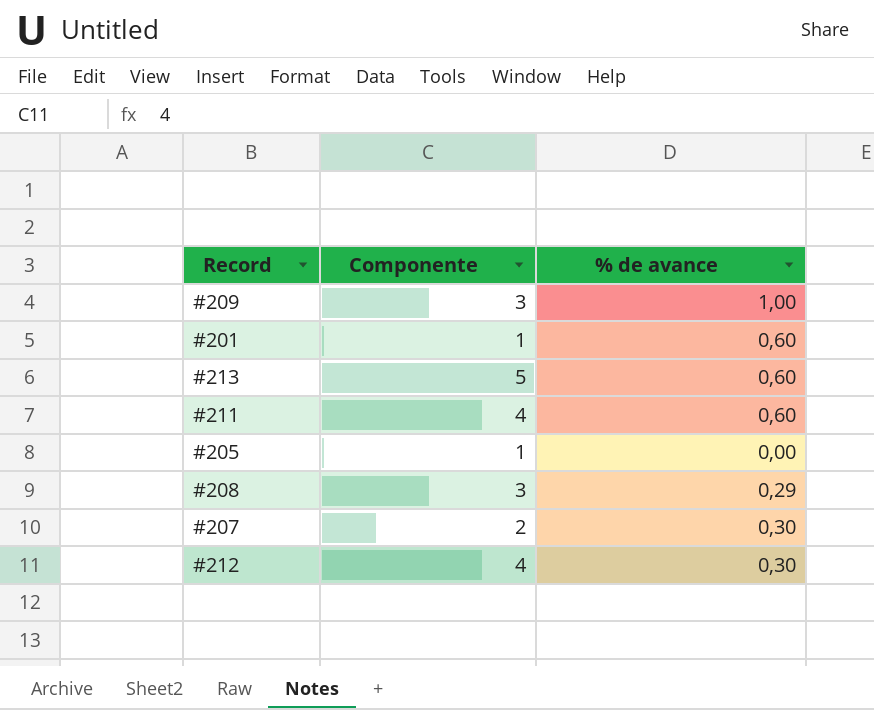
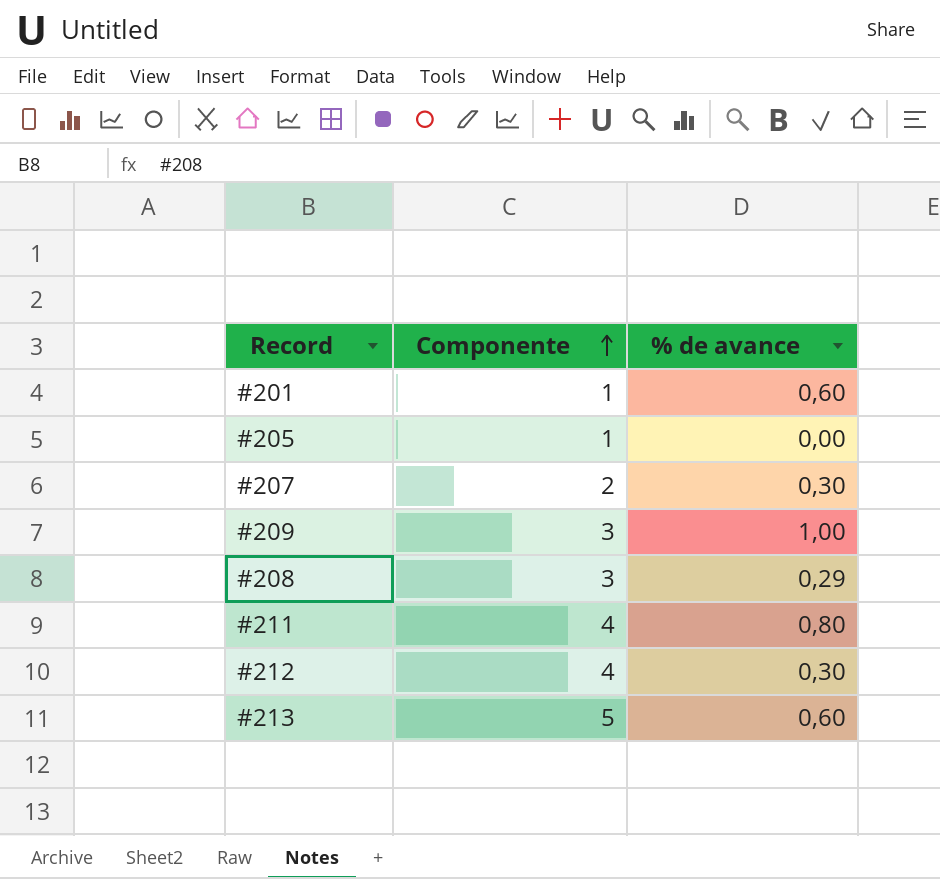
row order: none -> Componente ascending
#211 | % de avance: 0,60 -> 0,80

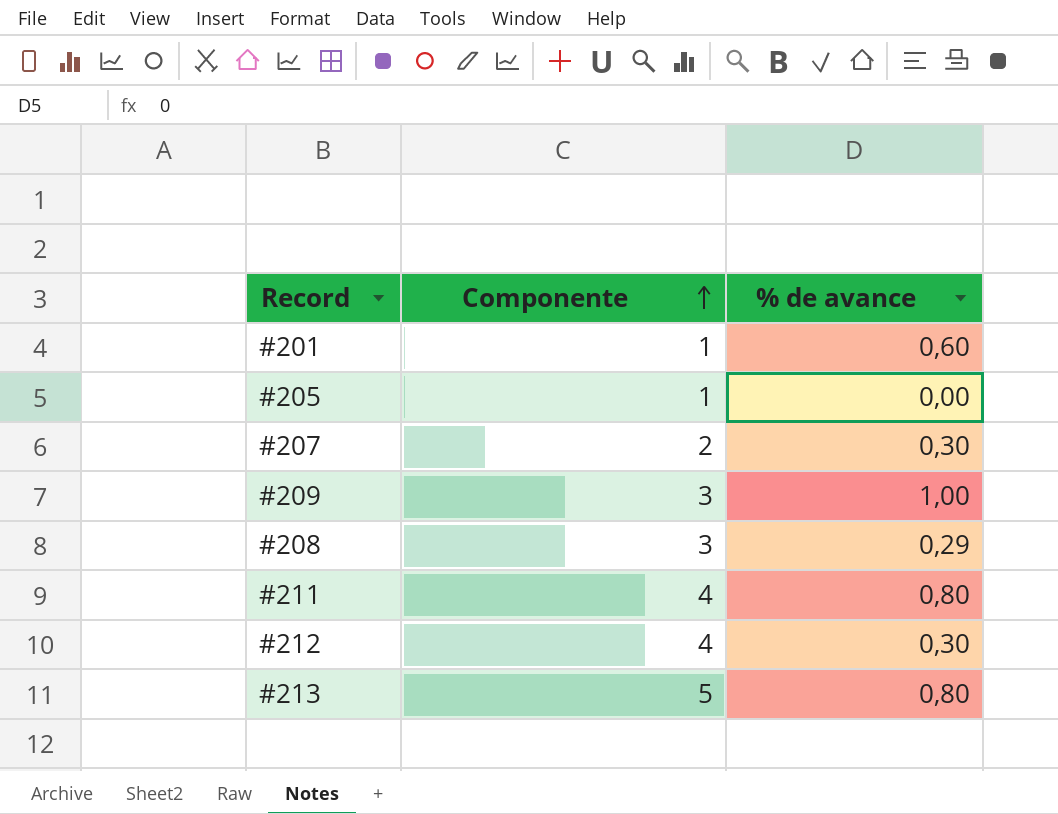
#213 | % de avance: 0,60 -> 0,80

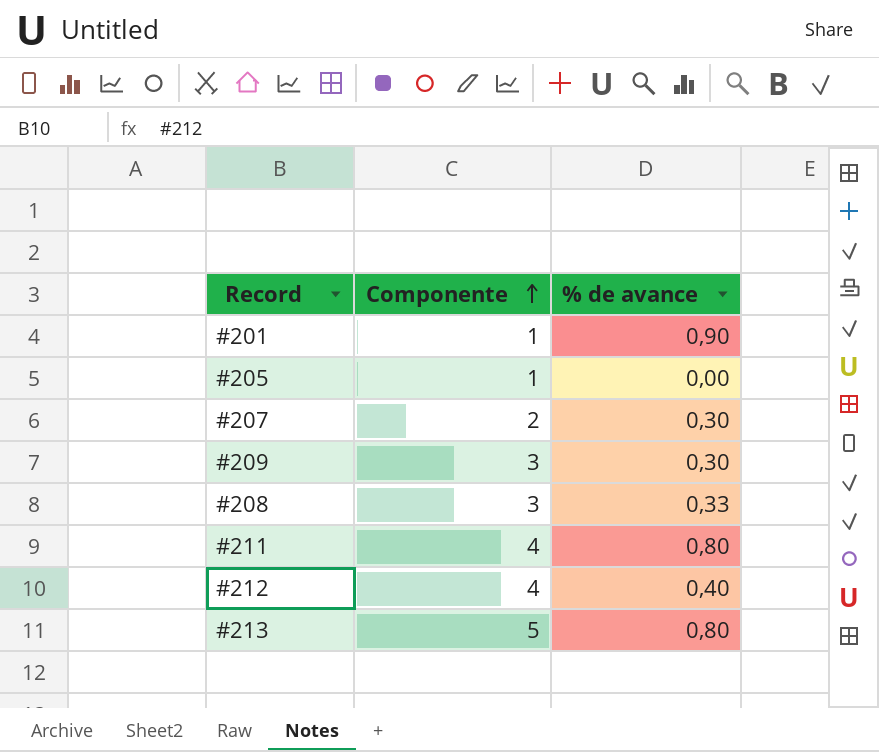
#201 | % de avance: 0,60 -> 0,90
#209 | % de avance: 1,00 -> 0,30
#208 | % de avance: 0,29 -> 0,33
#212 | % de avance: 0,30 -> 0,40

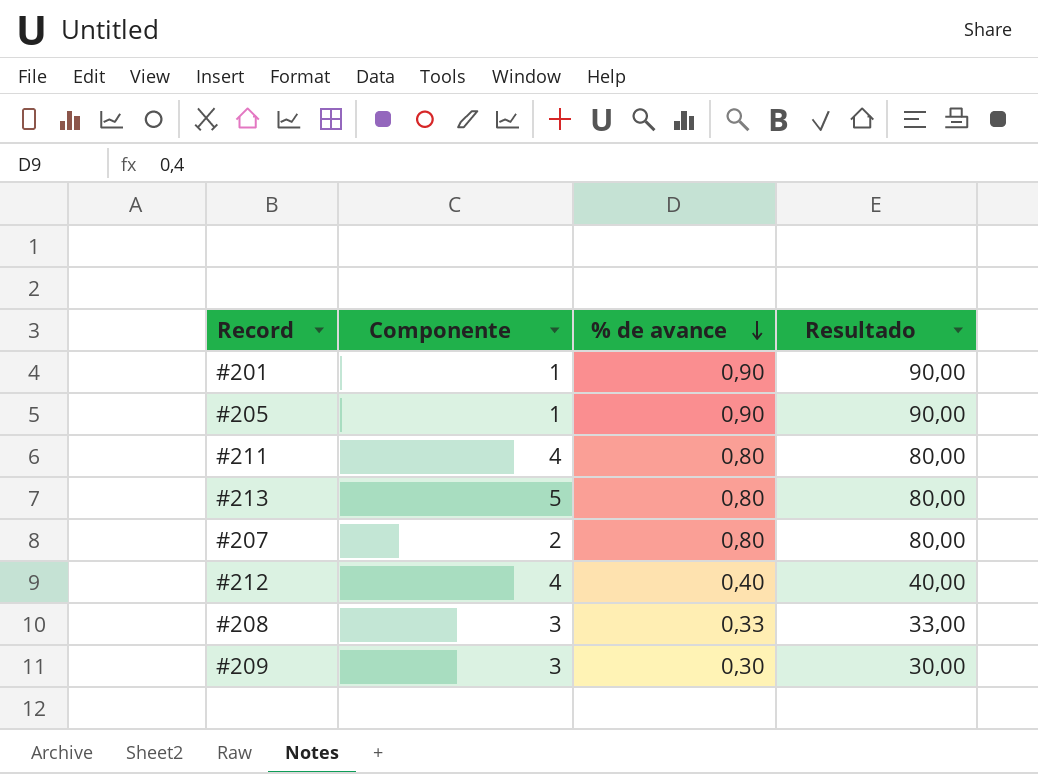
row order: Componente ascending -> % de avance descending
column Resultado | formula: none -> [% de avance] * 100
#205 | % de avance: 0,00 -> 0,90
#207 | % de avance: 0,30 -> 0,80

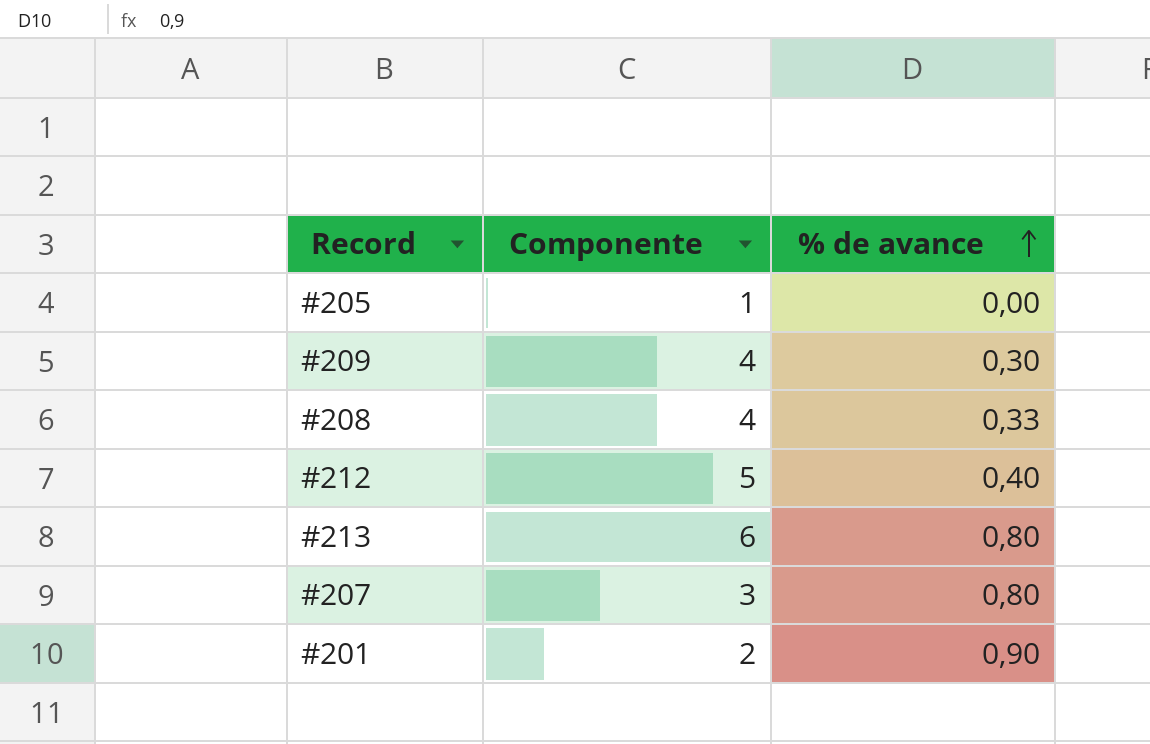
row order: % de avance descending -> % de avance ascending
column Resultado | formula: [% de avance] * 100 -> none
row #211: 4 | 0,80 | 80,00 -> none
#205 | % de avance: 0,90 -> 0,00
#209 | Componente: 3 -> 4
#208 | Componente: 3 -> 4
#212 | Componente: 4 -> 5
#213 | Componente: 5 -> 6
#207 | Componente: 2 -> 3
#201 | Componente: 1 -> 2

